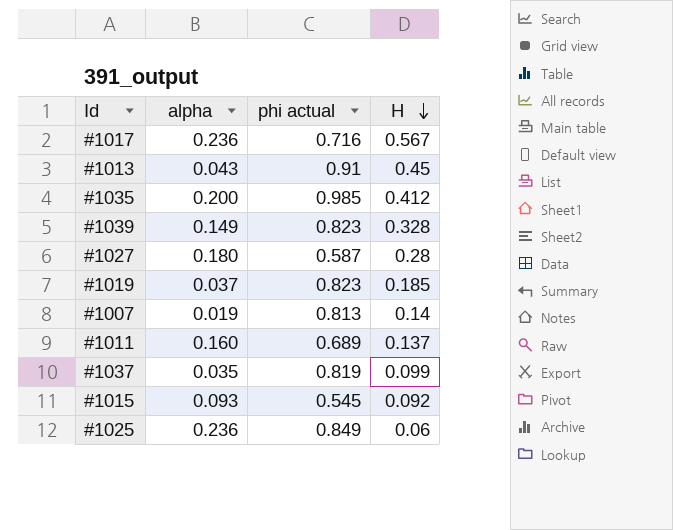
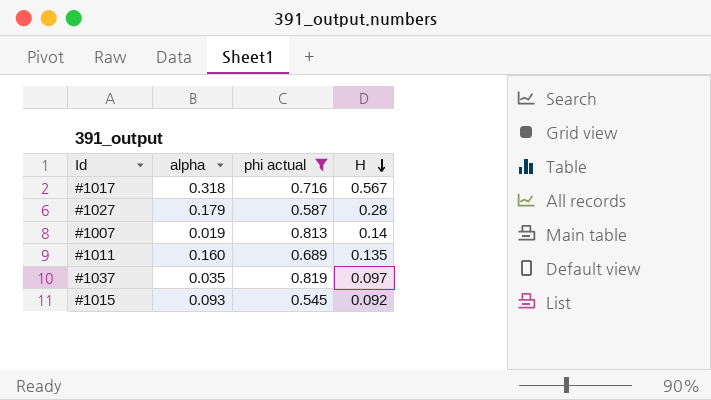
filter: none -> phi actual <= 0.819
#1017 | alpha: 0.236 -> 0.318
#1027 | alpha: 0.180 -> 0.179
#1011 | H: 0.137 -> 0.135
#1037 | H: 0.099 -> 0.097

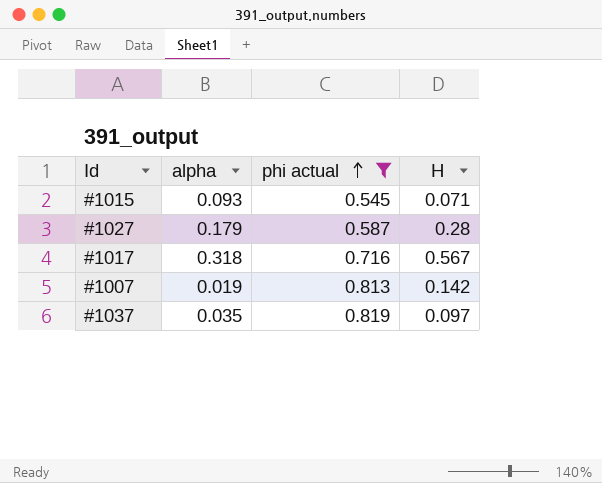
row order: H descending -> phi actual ascending
row #1011: 0.160 | 0.689 | 0.135 -> none
#1015 | H: 0.092 -> 0.071
#1007 | H: 0.14 -> 0.142

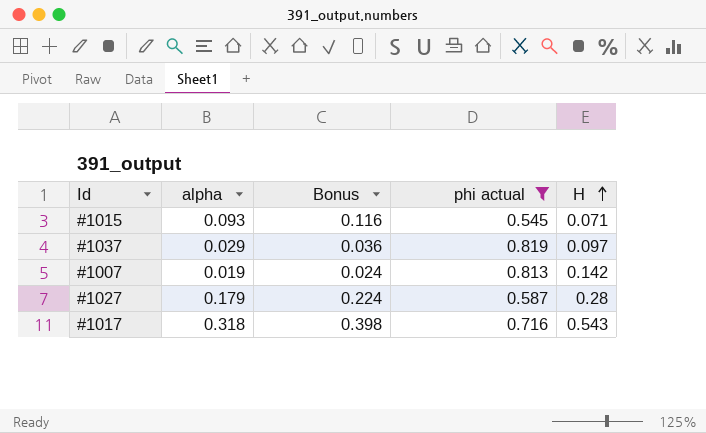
row order: phi actual ascending -> H ascending
column Bonus | formula: none -> [alpha] * 1.25
#1037 | alpha: 0.035 -> 0.029
#1017 | H: 0.567 -> 0.543

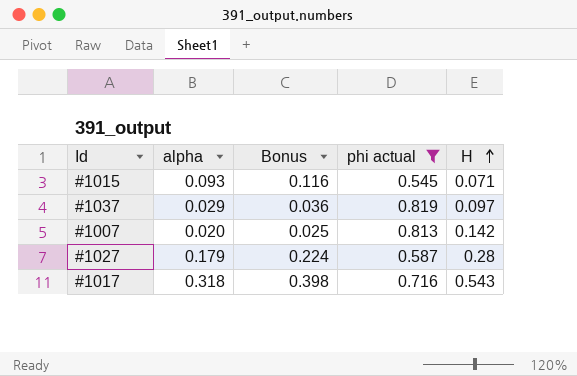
#1007 | alpha: 0.019 -> 0.020
#1007 | Bonus: 0.024 -> 0.025

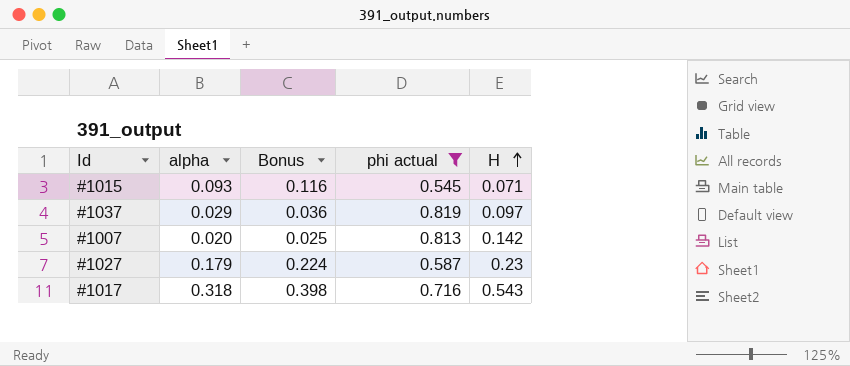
#1027 | H: 0.28 -> 0.23

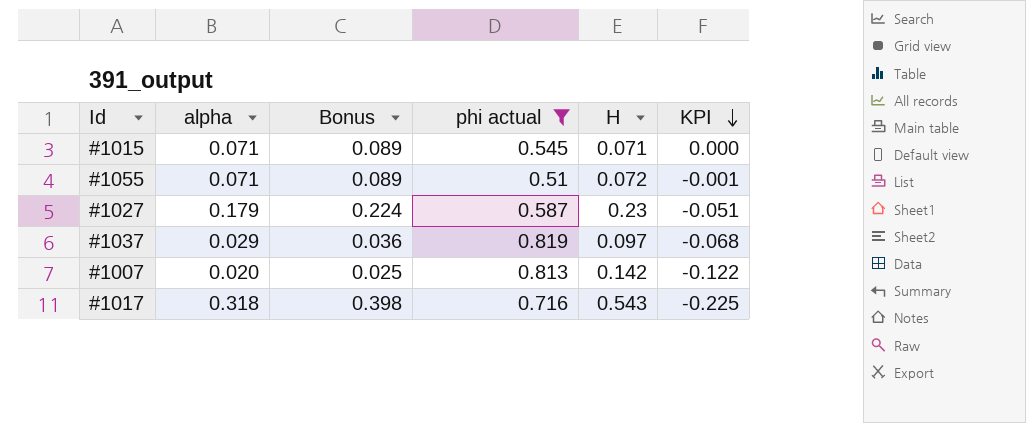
row order: H ascending -> KPI descending
column KPI | formula: none -> [alpha] - [H]
#1015 | alpha: 0.093 -> 0.071
#1015 | Bonus: 0.116 -> 0.089
row #1055: none -> 0.071 | 0.089 | 0.51 | 0.072 | -0.001

